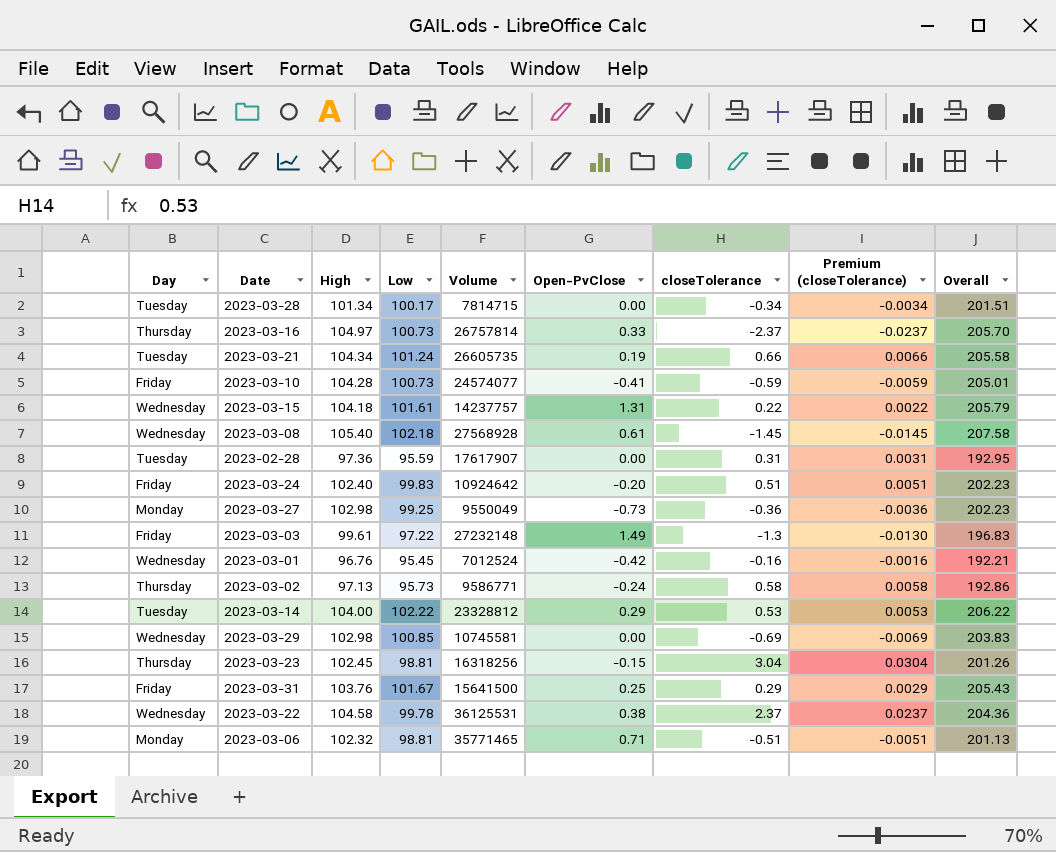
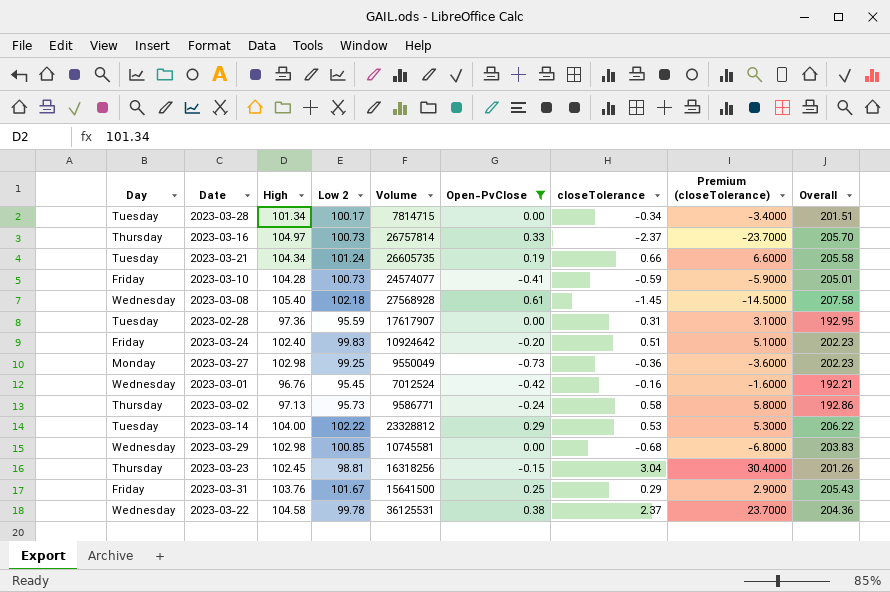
filter: none -> Open-PvClose <= 0.61
column name: Low -> Low 2
column Premium (closeTolerance) | formula: [closeTolerance] * 0.01 -> [closeTolerance] * 10
2023-03-29 | closeTolerance: -0.69 -> -0.68

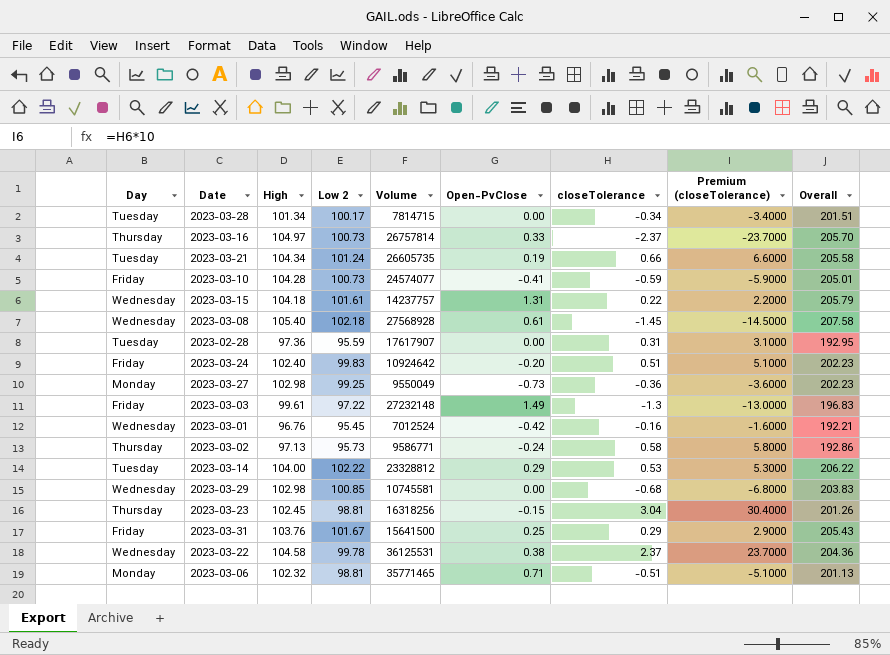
filter: Open-PvClose <= 0.61 -> none

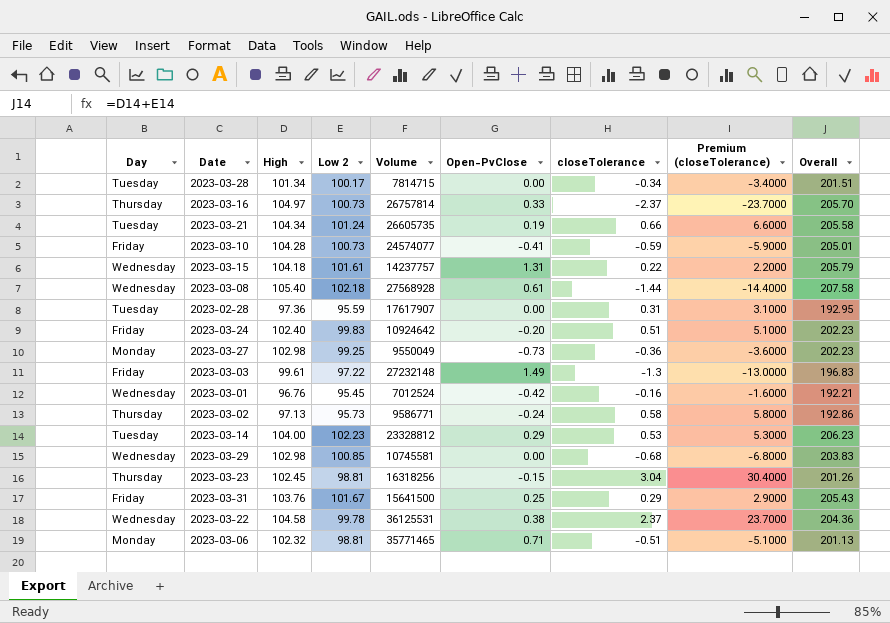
2023-03-08 | closeTolerance: -1.45 -> -1.44
2023-03-08 | Premium (closeTolerance): -14.5000 -> -14.4000
2023-03-14 | Low 2: 102.22 -> 102.23
2023-03-14 | Overall: 206.22 -> 206.23

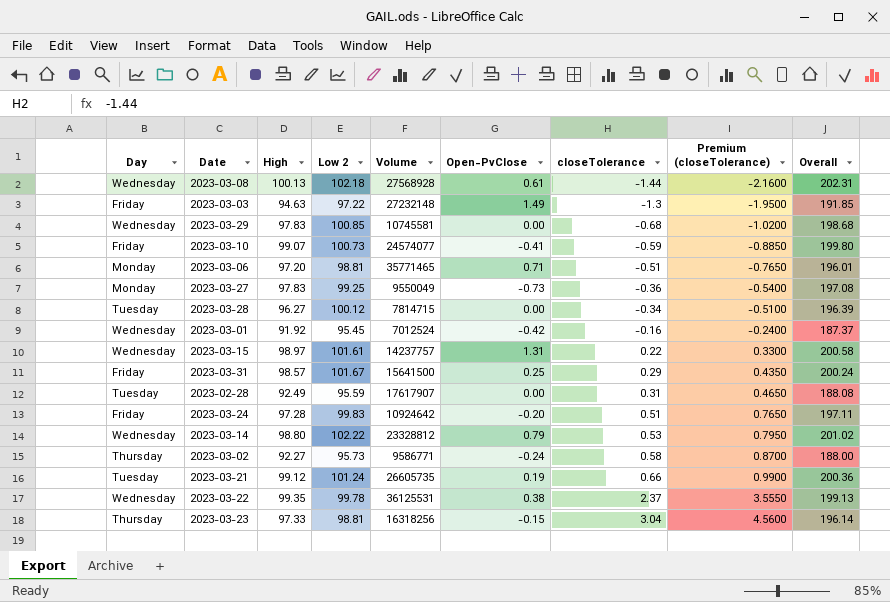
row order: none -> closeTolerance ascending
column Premium (closeTolerance) | formula: [closeTolerance] * 10 -> [closeTolerance] * 1.5
row 2023-03-16: Thursday | 104.97 | 100.73 | 26757814 | 0.33 | -2.37 | -23.7000 | 205.70 -> none
2023-03-08 | High: 105.40 -> 100.13
2023-03-08 | Overall: 207.58 -> 202.31
2023-03-03 | High: 99.61 -> 94.63
2023-03-03 | Overall: 196.83 -> 191.85
2023-03-29 | High: 102.98 -> 97.83
2023-03-29 | Overall: 203.83 -> 198.68
2023-03-10 | High: 104.28 -> 99.07
2023-03-10 | Overall: 205.01 -> 199.80
2023-03-06 | High: 102.32 -> 97.20
2023-03-06 | Overall: 201.13 -> 196.01
2023-03-27 | High: 102.98 -> 97.83
2023-03-27 | Overall: 202.23 -> 197.08
2023-03-28 | High: 101.34 -> 96.27
2023-03-28 | Low 2: 100.17 -> 100.12
2023-03-28 | Overall: 201.51 -> 196.39
2023-03-01 | High: 96.76 -> 91.92
2023-03-01 | Overall: 192.21 -> 187.37
2023-03-15 | High: 104.18 -> 98.97
2023-03-15 | Overall: 205.79 -> 200.58
2023-03-31 | High: 103.76 -> 98.57
2023-03-31 | Overall: 205.43 -> 200.24
2023-02-28 | High: 97.36 -> 92.49
2023-02-28 | Overall: 192.95 -> 188.08
2023-03-24 | High: 102.40 -> 97.28
2023-03-24 | Overall: 202.23 -> 197.11
2023-03-14 | Day: Tuesday -> Wednesday
2023-03-14 | High: 104.00 -> 98.80
2023-03-14 | Low 2: 102.23 -> 102.22
2023-03-14 | Open-PvClose: 0.29 -> 0.79
2023-03-14 | Overall: 206.23 -> 201.02
2023-03-02 | High: 97.13 -> 92.27
2023-03-02 | Overall: 192.86 -> 188.00
2023-03-21 | High: 104.34 -> 99.12
2023-03-21 | Overall: 205.58 -> 200.36
2023-03-22 | High: 104.58 -> 99.35
2023-03-22 | Overall: 204.36 -> 199.13
2023-03-23 | High: 102.45 -> 97.33
2023-03-23 | Overall: 201.26 -> 196.14

